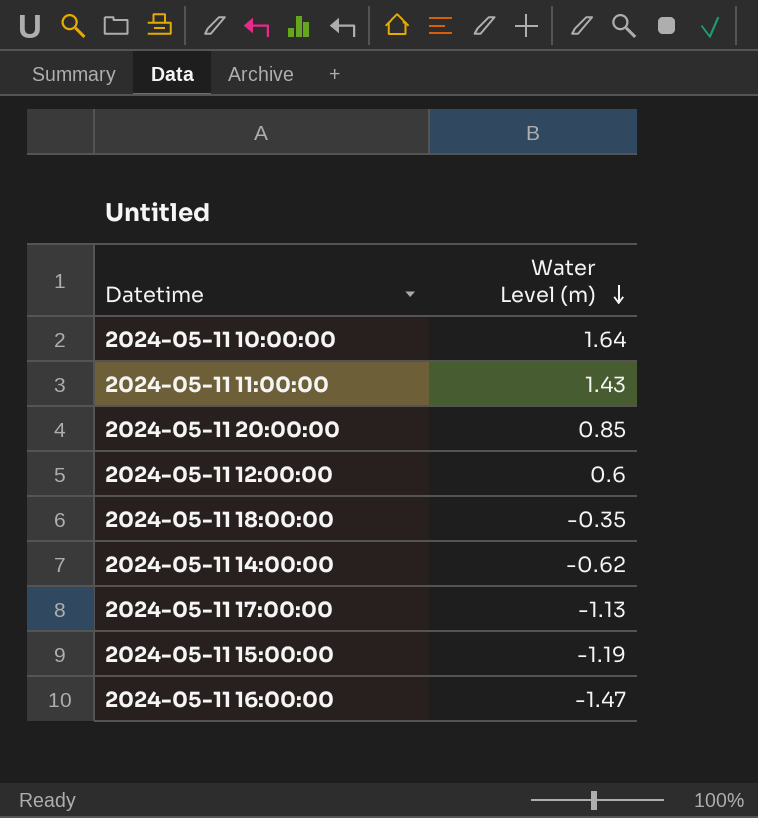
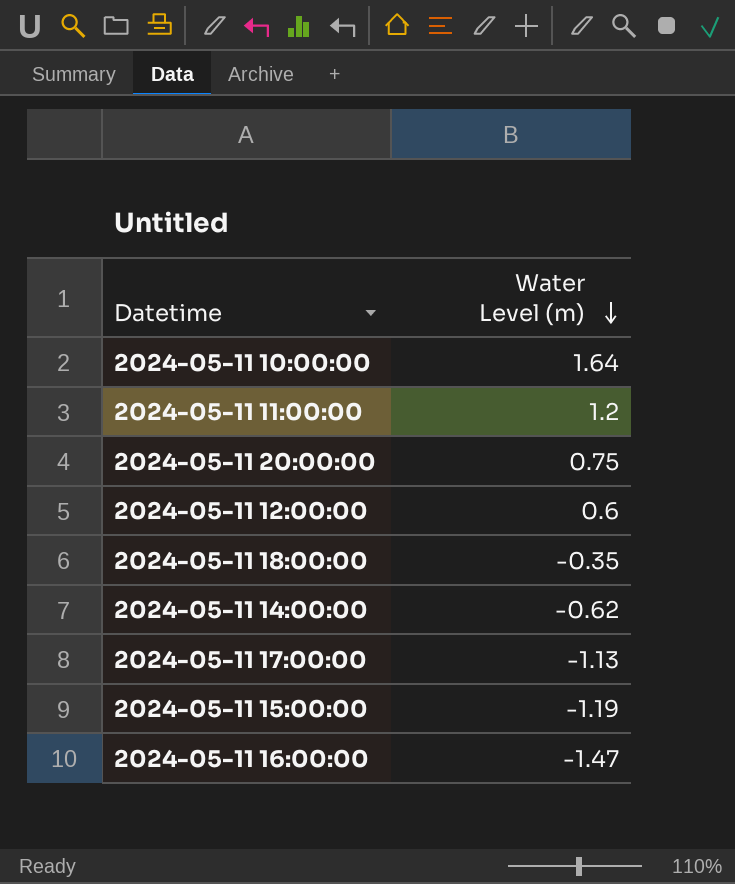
2024-05-11 11:00:00 | Water Level (m): 1.43 -> 1.2
2024-05-11 20:00:00 | Water Level (m): 0.85 -> 0.75

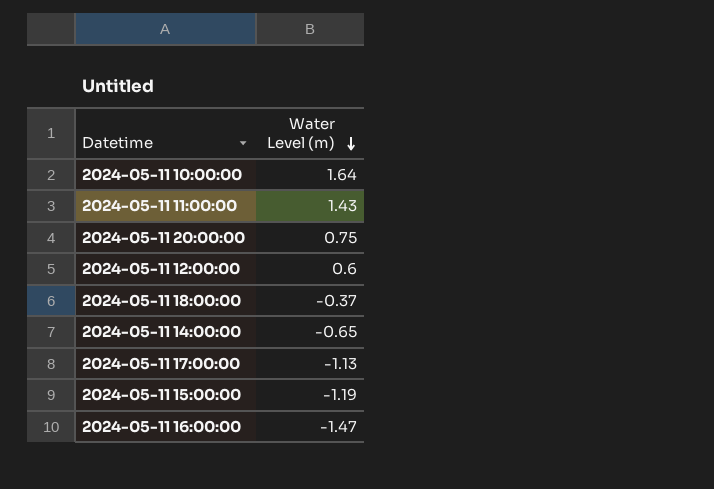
2024-05-11 11:00:00 | Water Level (m): 1.2 -> 1.43
2024-05-11 18:00:00 | Water Level (m): -0.35 -> -0.37
2024-05-11 14:00:00 | Water Level (m): -0.62 -> -0.65

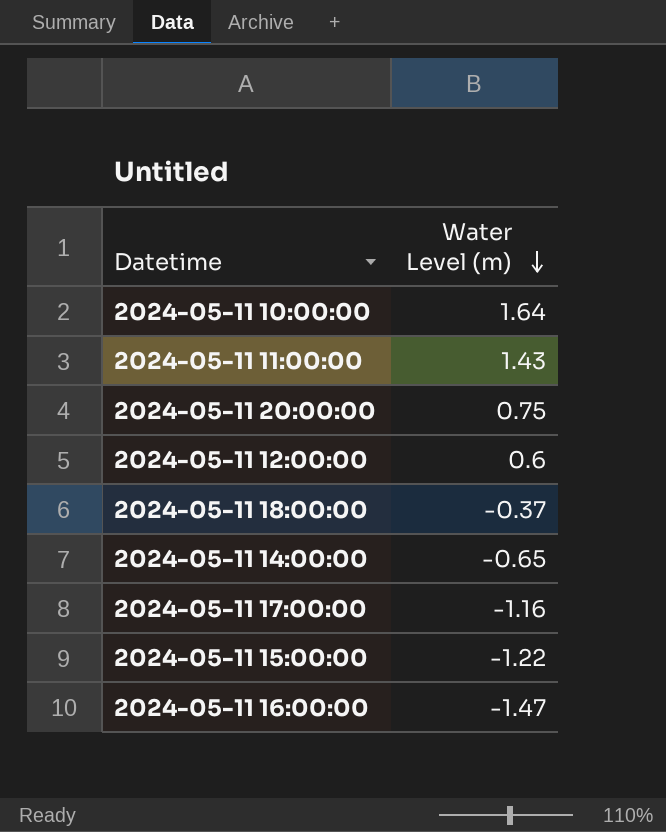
2024-05-11 17:00:00 | Water Level (m): -1.13 -> -1.16
2024-05-11 15:00:00 | Water Level (m): -1.19 -> -1.22

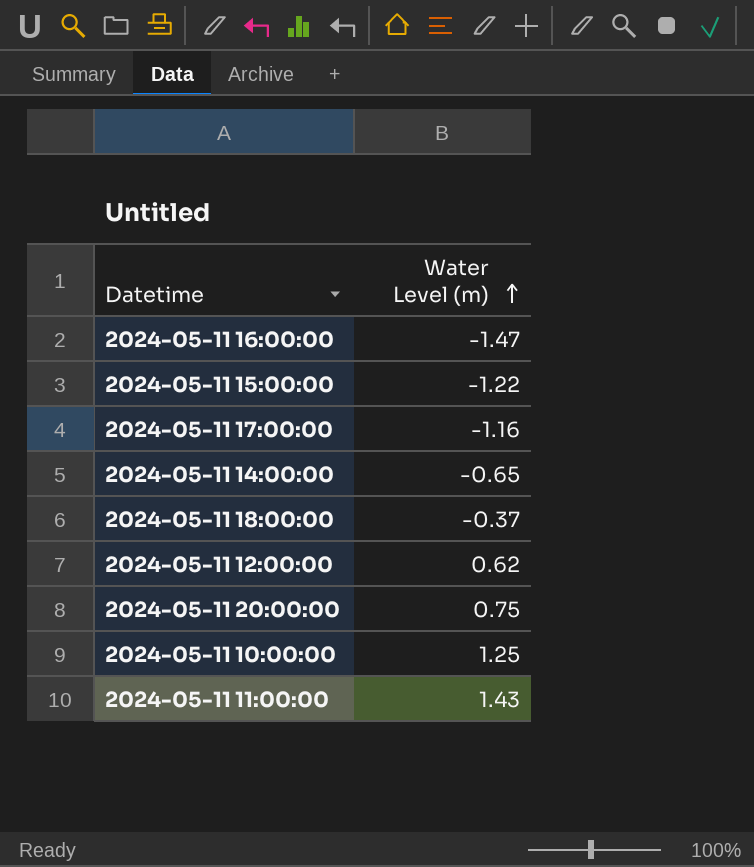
row order: Water Level (m) descending -> Water Level (m) ascending
2024-05-11 12:00:00 | Water Level (m): 0.6 -> 0.62
2024-05-11 10:00:00 | Water Level (m): 1.64 -> 1.25

